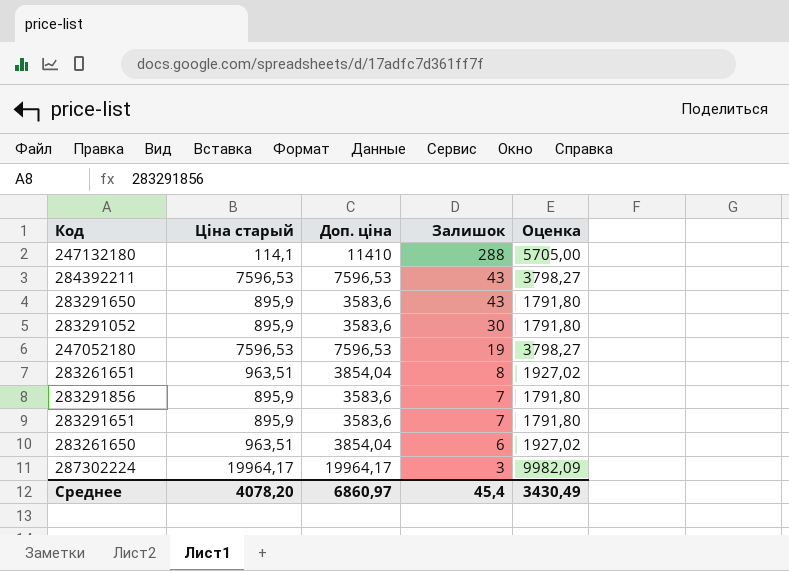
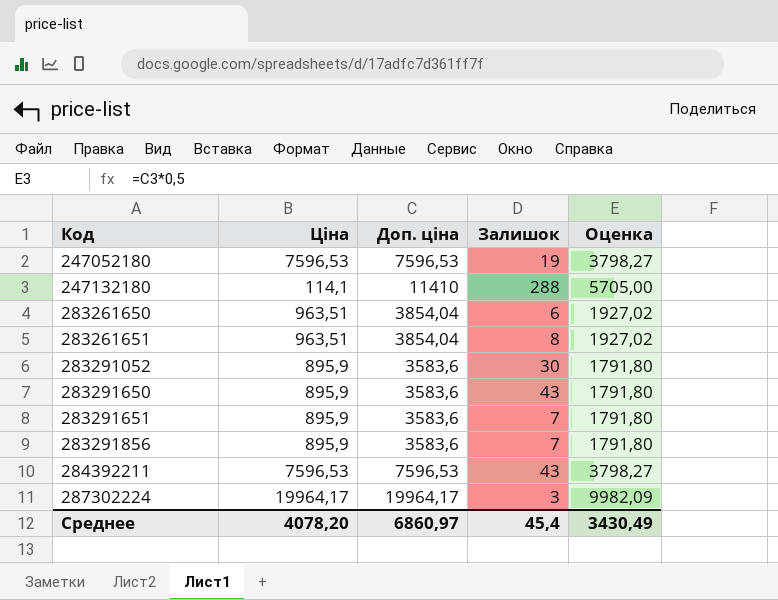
row order: Залишок descending -> Код ascending
column name: Ціна старый -> Ціна

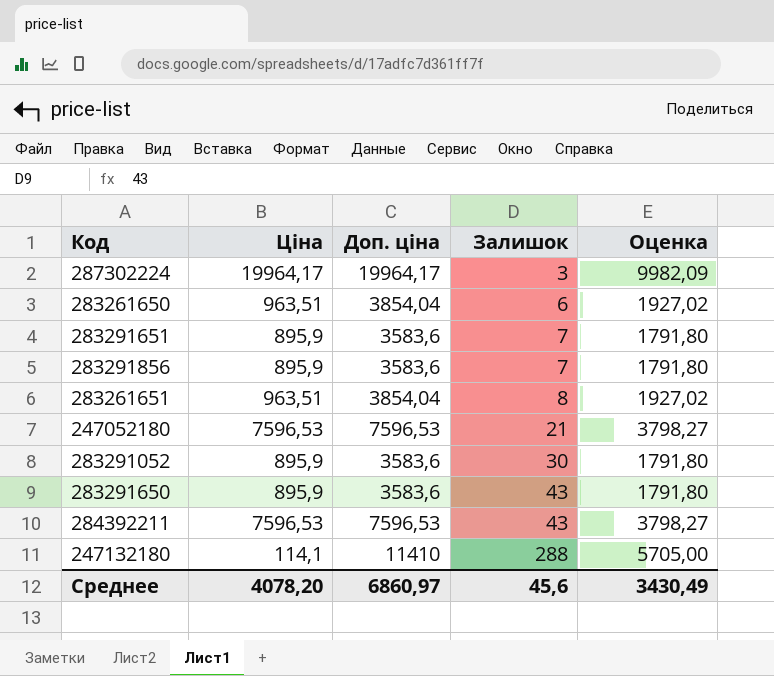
row order: Код ascending -> Залишок ascending
247052180 | Залишок: 19 -> 21
Среднее | Залишок: 45,4 -> 45,6

